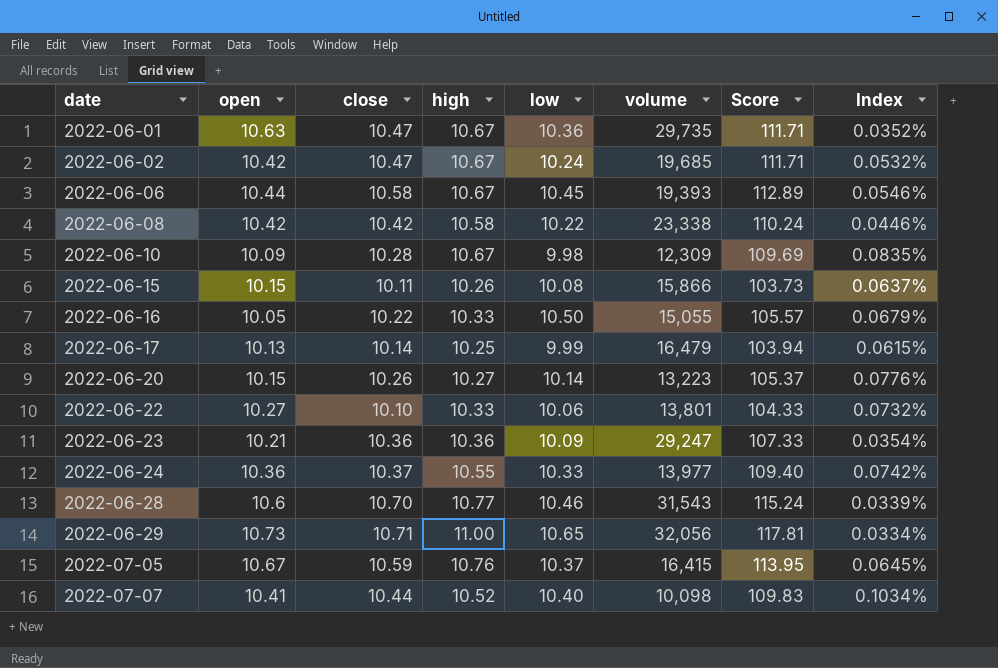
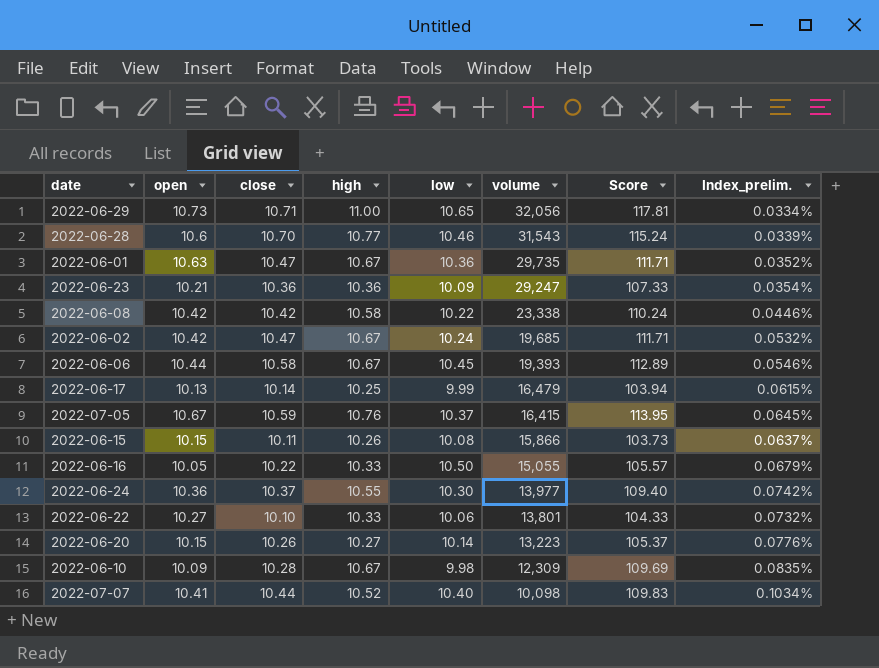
row order: date ascending -> volume descending
column name: Index -> Index_prelim.
2022-06-24 | low: 10.33 -> 10.30

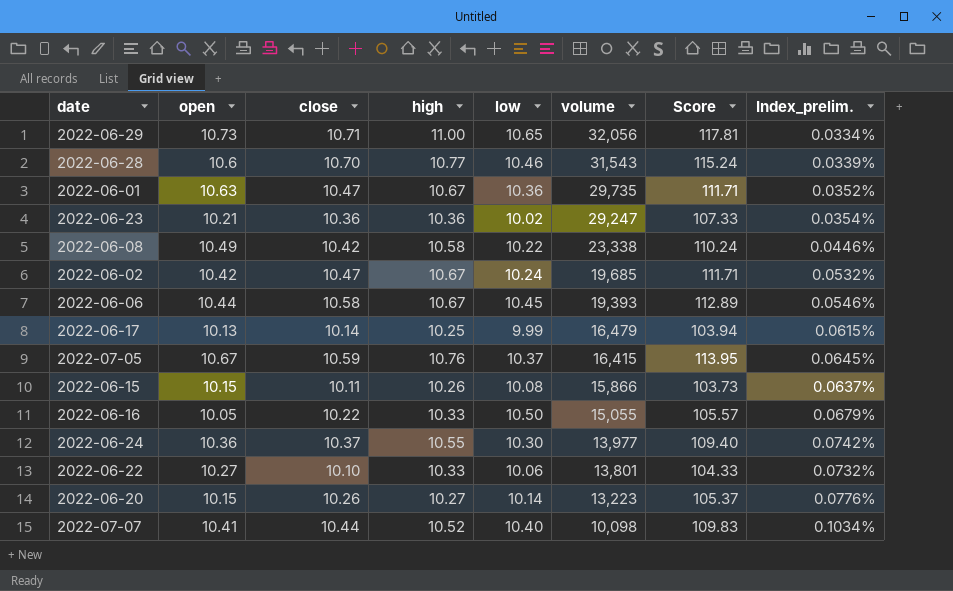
row 2022-06-10: 10.09 | 10.28 | 10.67 | 9.98 | 12,309 | 109.69 | 0.0835% -> none
2022-06-23 | low: 10.09 -> 10.02
2022-06-08 | open: 10.42 -> 10.49

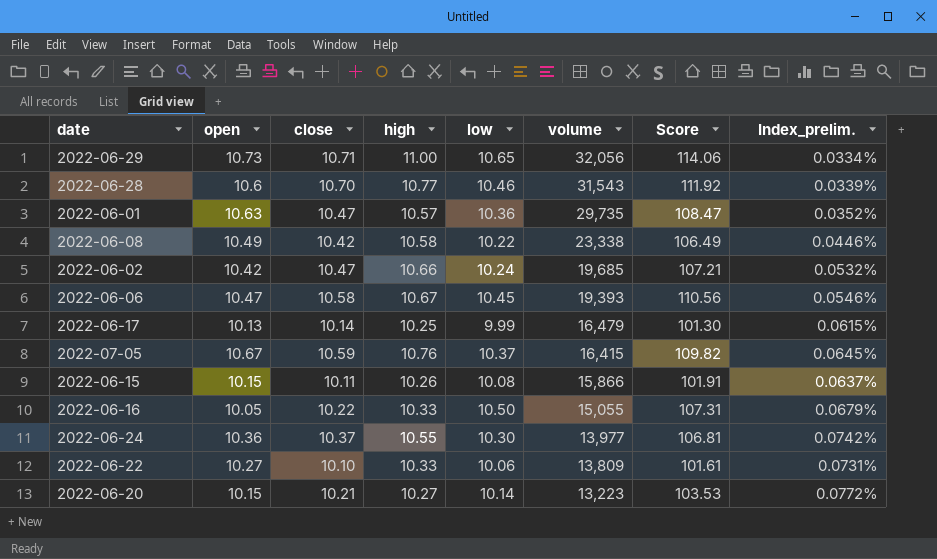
column Score | formula: [close] * [high] -> [close] * [low]
row 2022-06-23: 10.21 | 10.36 | 10.36 | 10.02 | 29,247 | 107.33 | 0.0354% -> none
row 2022-07-07: 10.41 | 10.44 | 10.52 | 10.40 | 10,098 | 109.83 | 0.1034% -> none
2022-06-01 | high: 10.67 -> 10.57
2022-06-02 | high: 10.67 -> 10.66
2022-06-06 | open: 10.44 -> 10.47
2022-06-22 | volume: 13,801 -> 13,809
2022-06-22 | Index_prelim.: 0.0732% -> 0.0731%
2022-06-20 | close: 10.26 -> 10.21
2022-06-20 | Index_prelim.: 0.0776% -> 0.0772%

